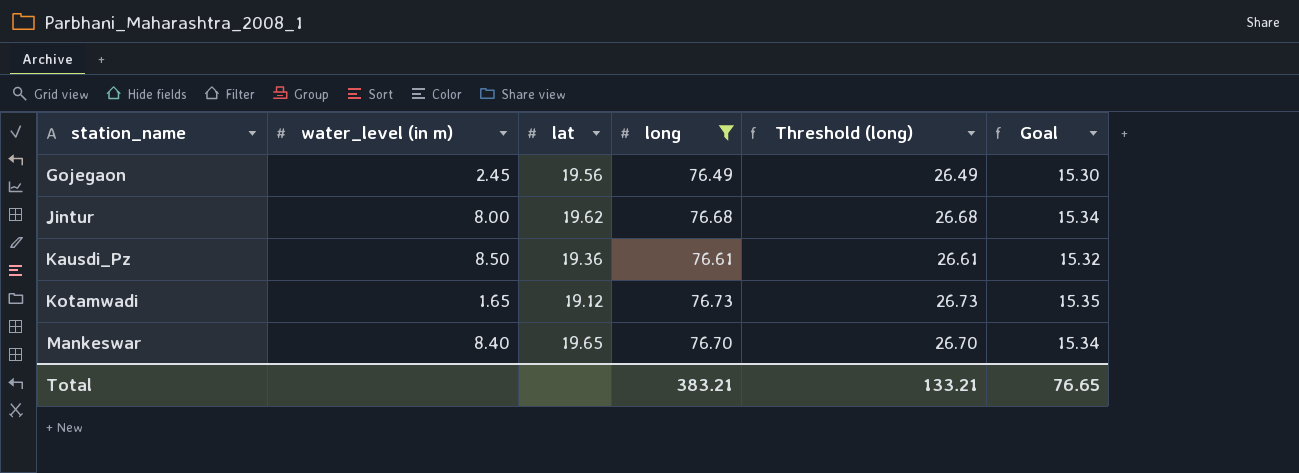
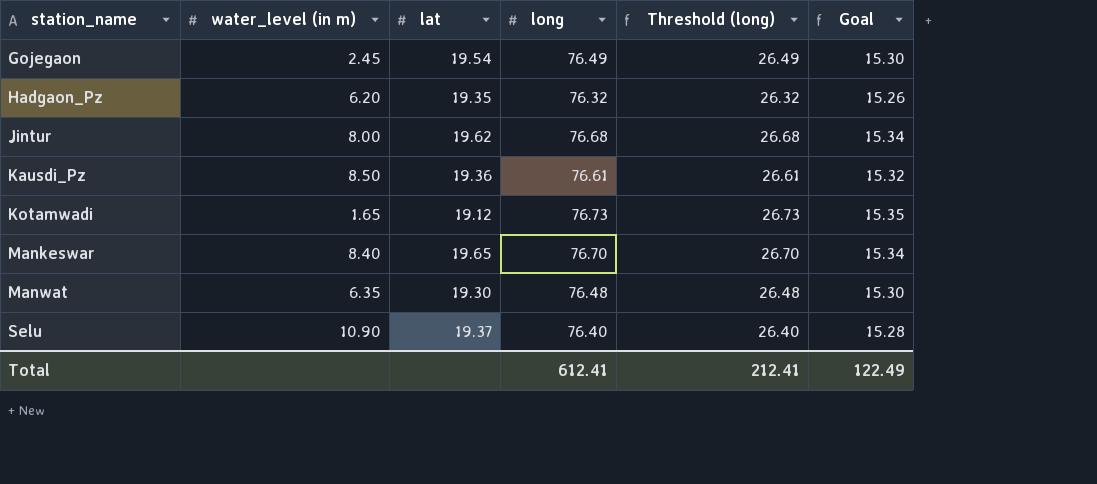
filter: long >= 76.49 -> none
Gojegaon | lat: 19.56 -> 19.54
Total | long: 383.21 -> 612.41
Total | Threshold (long): 133.21 -> 212.41
Total | Goal: 76.65 -> 122.49

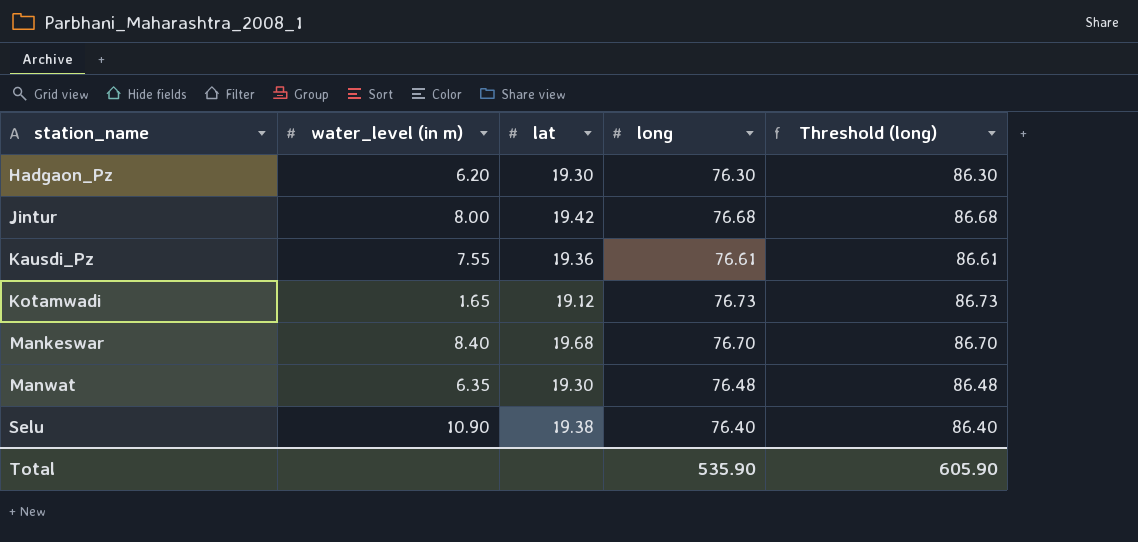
column Goal | formula: [long] * 0.2 -> none
column Threshold (long) | formula: [long] - 50 -> [long] + 10
row Gojegaon: 2.45 | 19.54 | 76.49 | 26.49 | 15.30 -> none
Hadgaon_Pz | lat: 19.35 -> 19.30
Hadgaon_Pz | long: 76.32 -> 76.30
Jintur | lat: 19.62 -> 19.42
Kausdi_Pz | water_level (in m): 8.50 -> 7.55
Mankeswar | lat: 19.65 -> 19.68
Selu | lat: 19.37 -> 19.38
Total | long: 612.41 -> 535.90
Total | Threshold (long): 212.41 -> 605.90

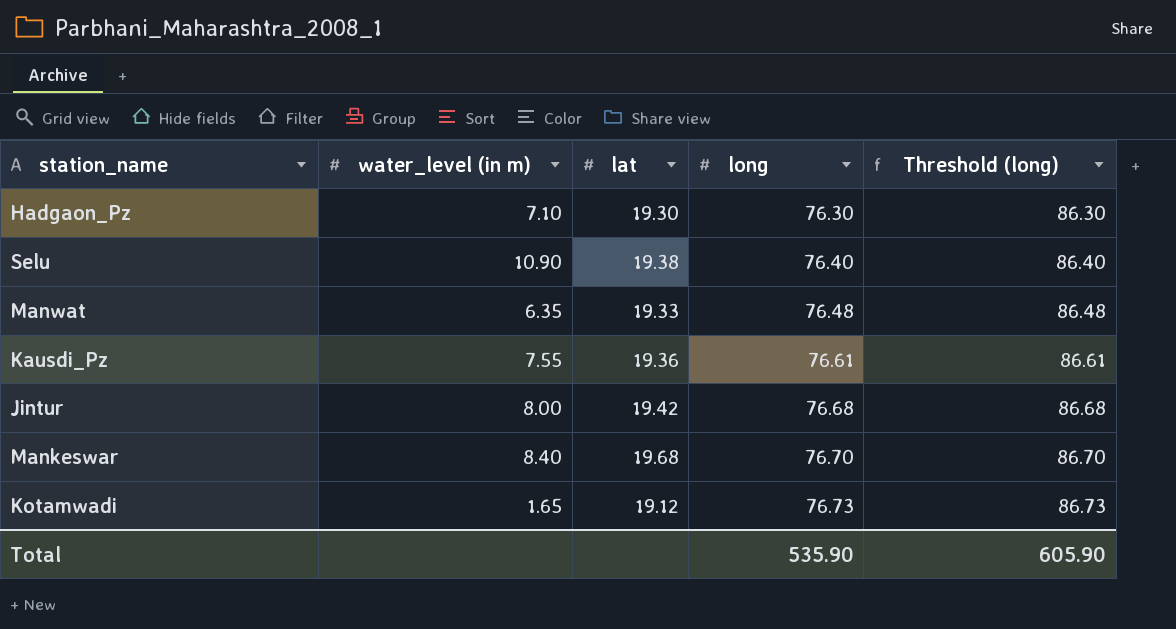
row order: station_name ascending -> long ascending
Hadgaon_Pz | water_level (in m): 6.20 -> 7.10
Manwat | lat: 19.30 -> 19.33

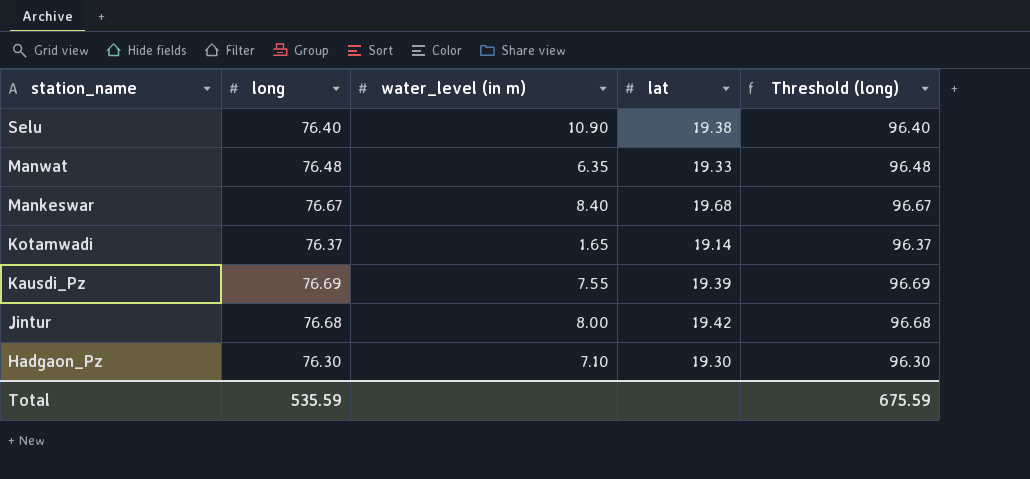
row order: long ascending -> station_name descending
column long | position: 4 -> 2
column Threshold (long) | formula: [long] + 10 -> [long] + 20
Mankeswar | long: 76.70 -> 76.67
Kotamwadi | long: 76.73 -> 76.37
Kotamwadi | lat: 19.12 -> 19.14
Kausdi_Pz | long: 76.61 -> 76.69
Kausdi_Pz | lat: 19.36 -> 19.39
Total | long: 535.90 -> 535.59
Total | Threshold (long): 605.90 -> 675.59

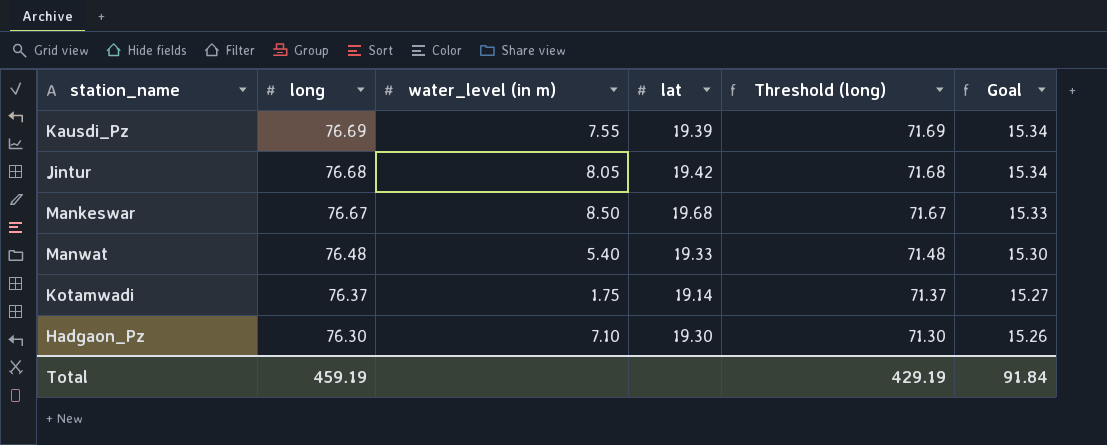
row order: station_name descending -> long descending
column Threshold (long) | formula: [long] + 20 -> [long] - 5
column Goal | formula: none -> [long] * 0.2
row Selu: 76.40 | 10.90 | 19.38 | 96.40 -> none
Jintur | water_level (in m): 8.00 -> 8.05
Mankeswar | water_level (in m): 8.40 -> 8.50
Manwat | water_level (in m): 6.35 -> 5.40
Kotamwadi | water_level (in m): 1.65 -> 1.75
Total | long: 535.59 -> 459.19
Total | Threshold (long): 675.59 -> 429.19

